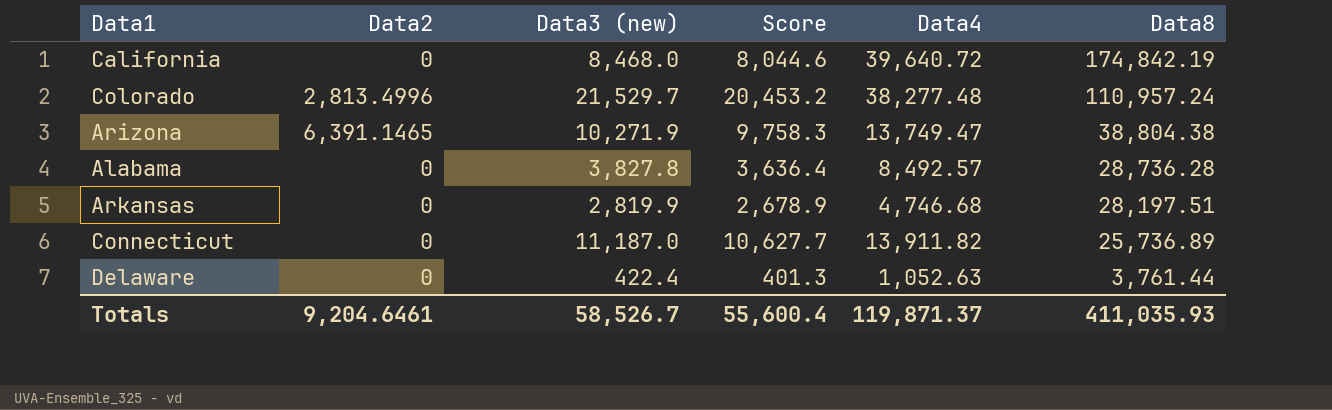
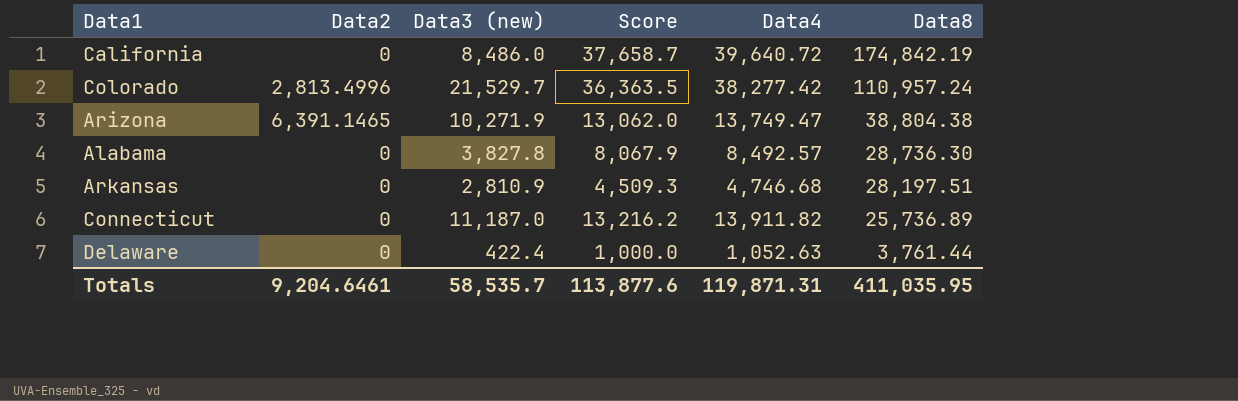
column Score | formula: [Data3 (new)] * 0.95 -> [Data4] * 0.95
California | Data3 (new): 8,468.0 -> 8,486.0
Colorado | Data4: 38,277.48 -> 38,277.42
Alabama | Data8: 28,736.28 -> 28,736.30
Arkansas | Data3 (new): 2,819.9 -> 2,810.9
Totals | Data3 (new): 58,526.7 -> 58,535.7
Totals | Score: 55,600.4 -> 113,877.6
Totals | Data4: 119,871.37 -> 119,871.31
Totals | Data8: 411,035.93 -> 411,035.95

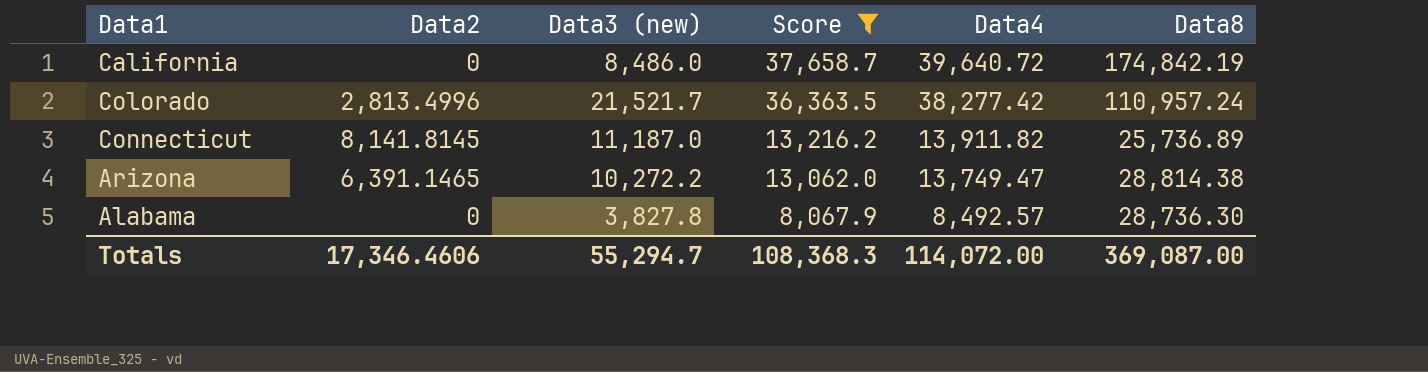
filter: none -> Score >= 8,067.9
row order: Data8 descending -> Score descending
Colorado | Data3 (new): 21,529.7 -> 21,521.7
Connecticut | Data2: 0 -> 8,141.8145
Arizona | Data3 (new): 10,271.9 -> 10,272.2
Arizona | Data8: 38,804.38 -> 28,814.38
Totals | Data2: 9,204.6461 -> 17,346.4606
Totals | Data3 (new): 58,535.7 -> 55,294.7
Totals | Score: 113,877.6 -> 108,368.3
Totals | Data4: 119,871.31 -> 114,072.00
Totals | Data8: 411,035.95 -> 369,087.00

